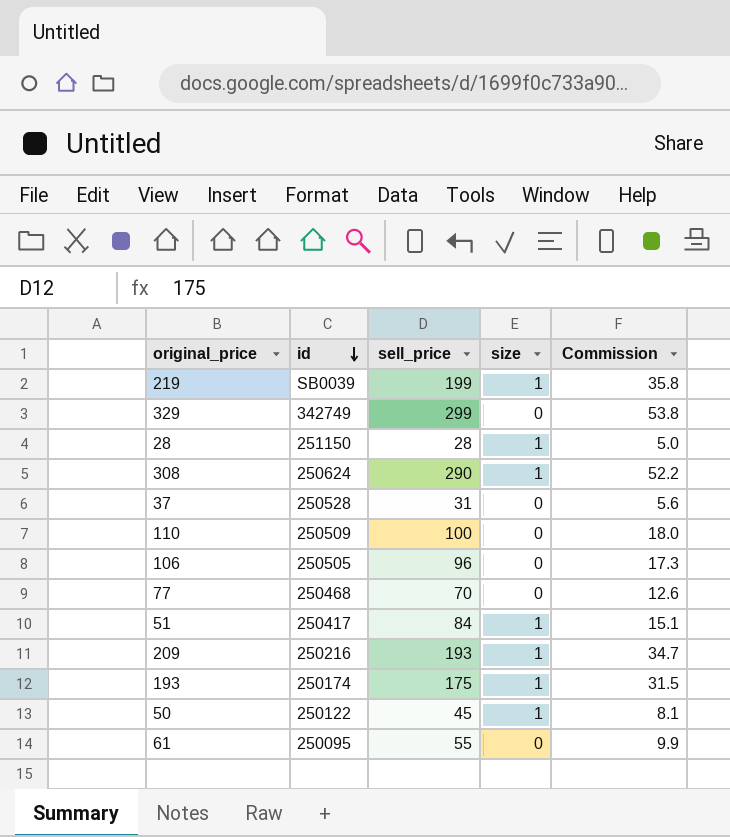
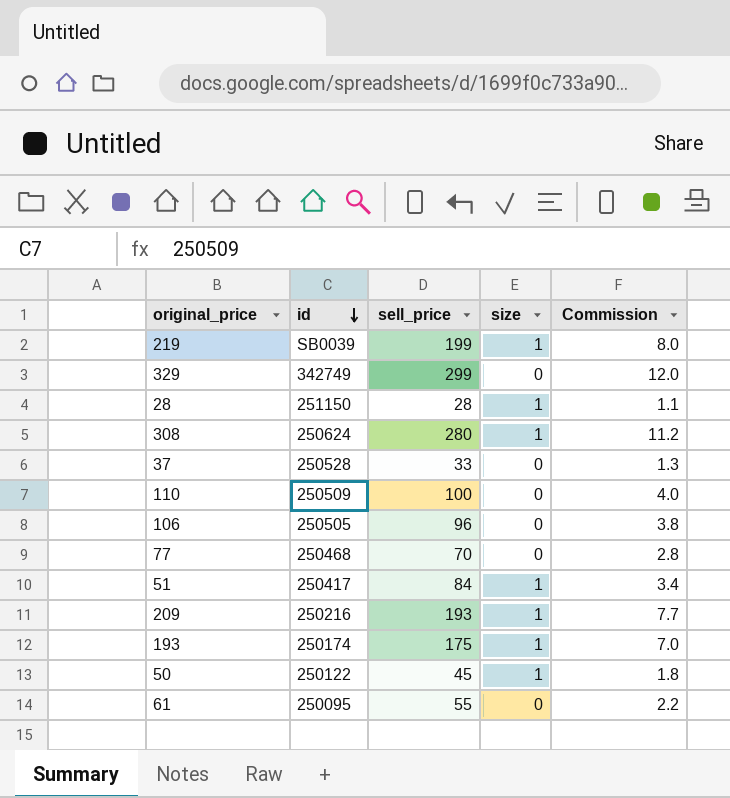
column Commission | formula: [sell_price] * 0.18 -> [sell_price] * 0.04
308 | sell_price: 290 -> 280
37 | sell_price: 31 -> 33

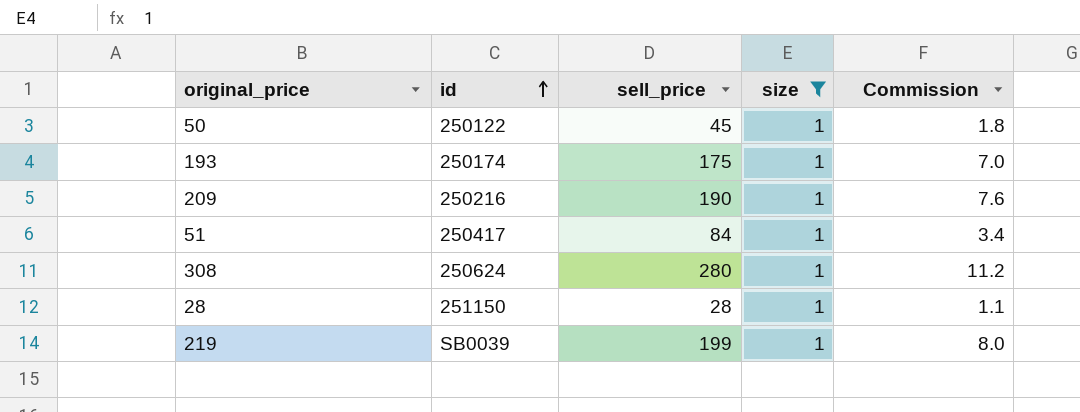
filter: none -> size = 1
row order: id descending -> id ascending
209 | sell_price: 193 -> 190
209 | Commission: 7.7 -> 7.6

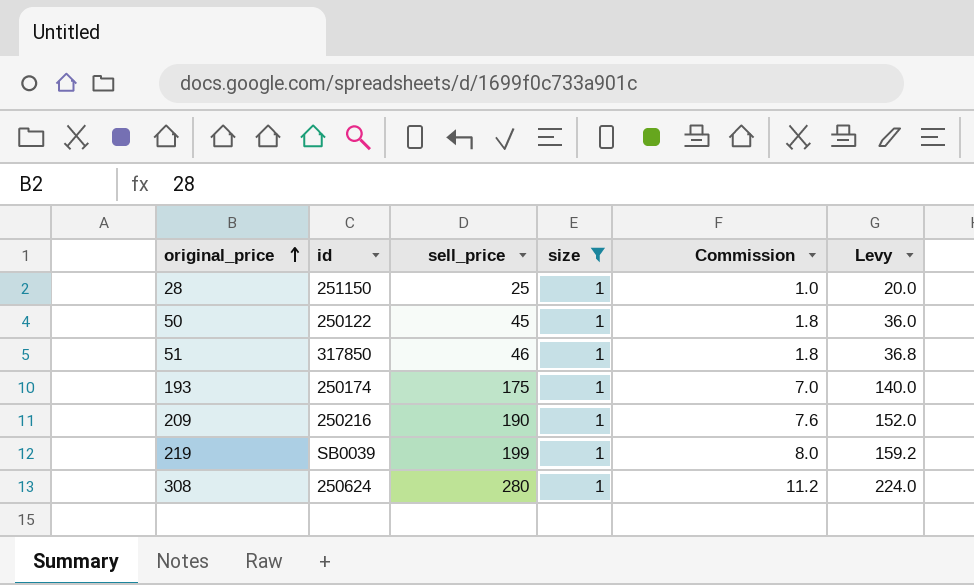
row order: id ascending -> original_price ascending
column Levy | formula: none -> [sell_price] * 0.8
28 | sell_price: 28 -> 25
28 | Commission: 1.1 -> 1.0
51 | id: 250417 -> 317850
51 | sell_price: 84 -> 46
51 | Commission: 3.4 -> 1.8

